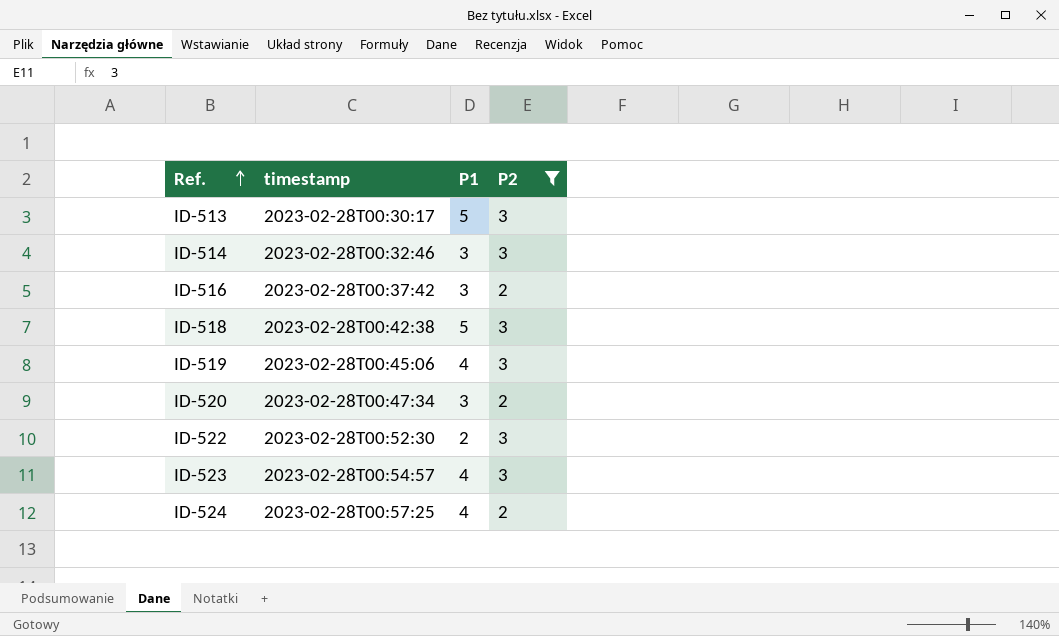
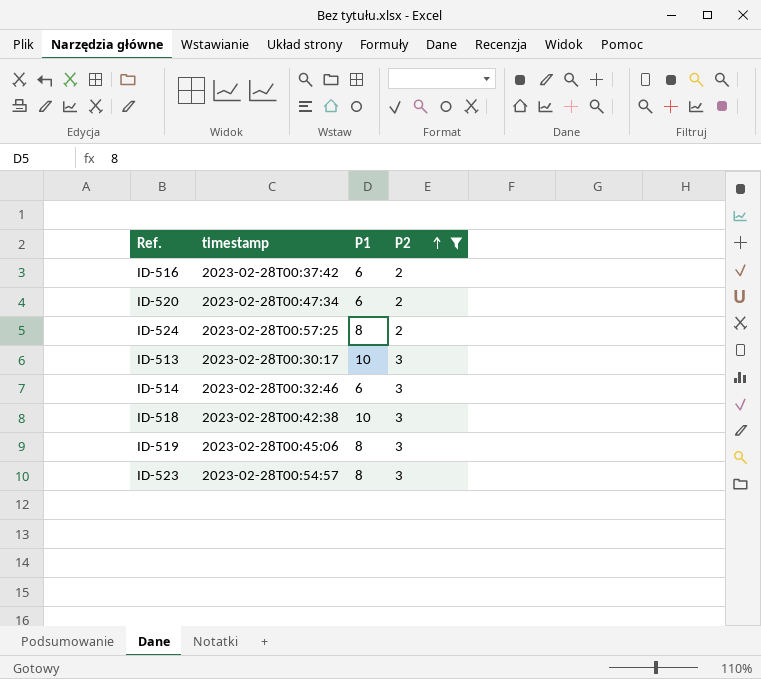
row order: Ref. ascending -> P2 ascending
row ID-522: 2023-02-28T00:52:30 | 2 | 3 -> none
ID-516 | P1: 3 -> 6
ID-520 | P1: 3 -> 6
ID-524 | P1: 4 -> 8
ID-513 | P1: 5 -> 10
ID-514 | P1: 3 -> 6
ID-518 | P1: 5 -> 10
ID-519 | P1: 4 -> 8
ID-523 | P1: 4 -> 8

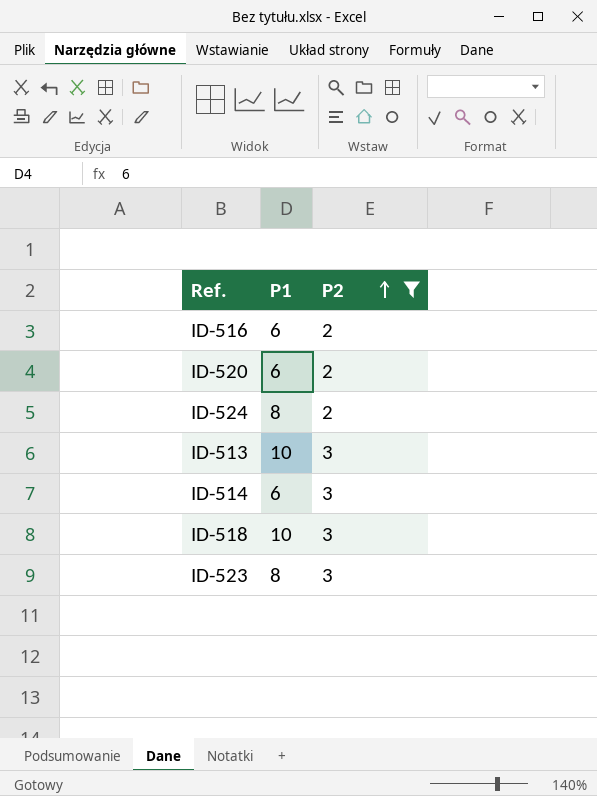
column timestamp | position: 2 -> none
row ID-519: 2023-02-28T00:45:06 | 8 | 3 -> none

